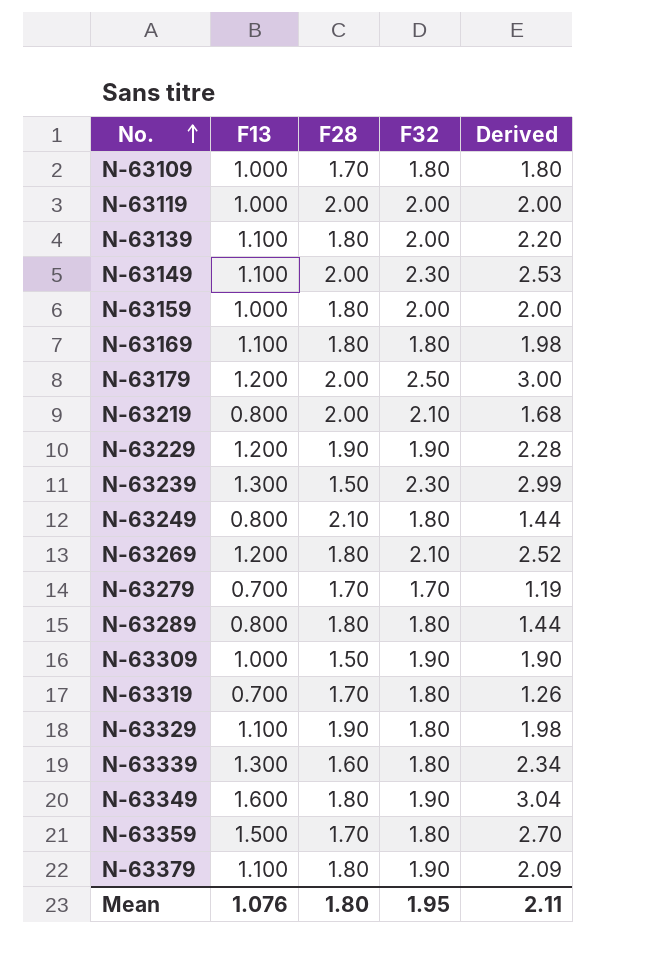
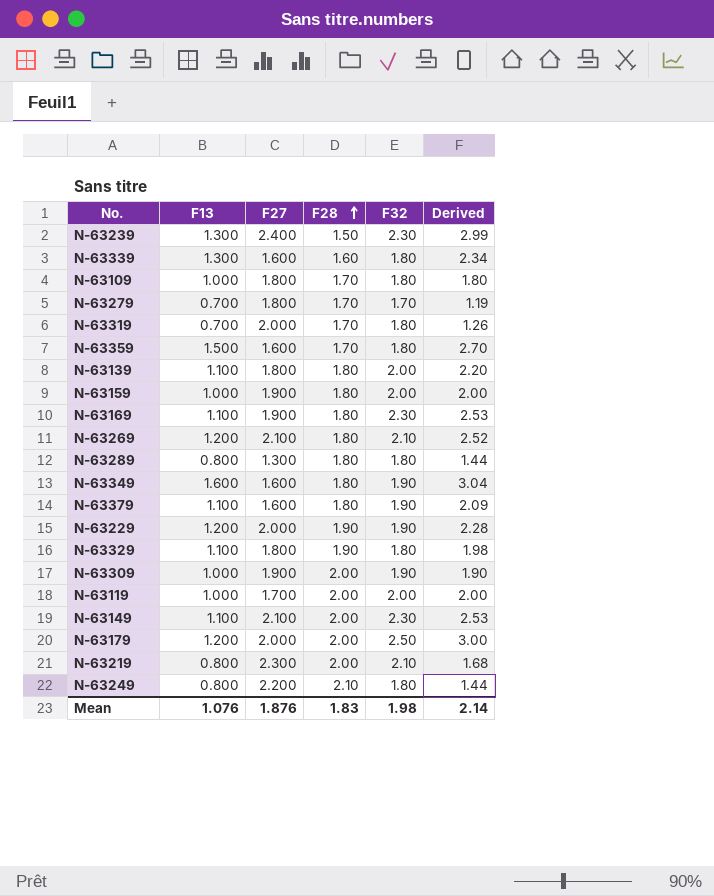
row order: No. ascending -> F28 ascending
column F27 | position: none -> 3
N-63169 | F32: 1.80 -> 2.30
N-63169 | Derived: 1.98 -> 2.53
N-63309 | F28: 1.50 -> 2.00
Mean | F28: 1.80 -> 1.83
Mean | F32: 1.95 -> 1.98
Mean | Derived: 2.11 -> 2.14

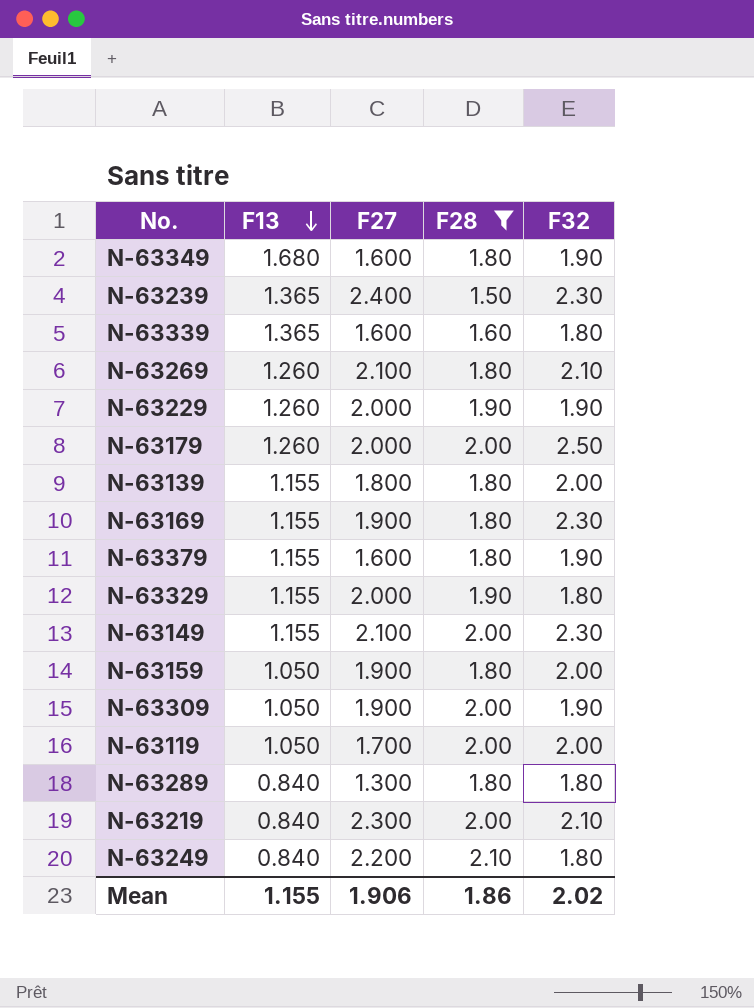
filter: none -> F28 != 1.70
row order: F28 ascending -> F13 descending
column Derived | formula: [F13] * [F32] -> none
N-63349 | F13: 1.600 -> 1.680
N-63239 | F13: 1.300 -> 1.365
N-63339 | F13: 1.300 -> 1.365
N-63269 | F13: 1.200 -> 1.260
N-63229 | F13: 1.200 -> 1.260
N-63179 | F13: 1.200 -> 1.260
N-63139 | F13: 1.100 -> 1.155
N-63169 | F13: 1.100 -> 1.155
N-63379 | F13: 1.100 -> 1.155
N-63329 | F13: 1.100 -> 1.155
N-63329 | F27: 1.800 -> 2.000
N-63149 | F13: 1.100 -> 1.155
N-63159 | F13: 1.000 -> 1.050
N-63309 | F13: 1.000 -> 1.050
N-63119 | F13: 1.000 -> 1.050
N-63289 | F13: 0.800 -> 0.840
N-63219 | F13: 0.800 -> 0.840
N-63249 | F13: 0.800 -> 0.840
Mean | F13: 1.076 -> 1.155
Mean | F27: 1.876 -> 1.906
Mean | F28: 1.83 -> 1.86
Mean | F32: 1.98 -> 2.02

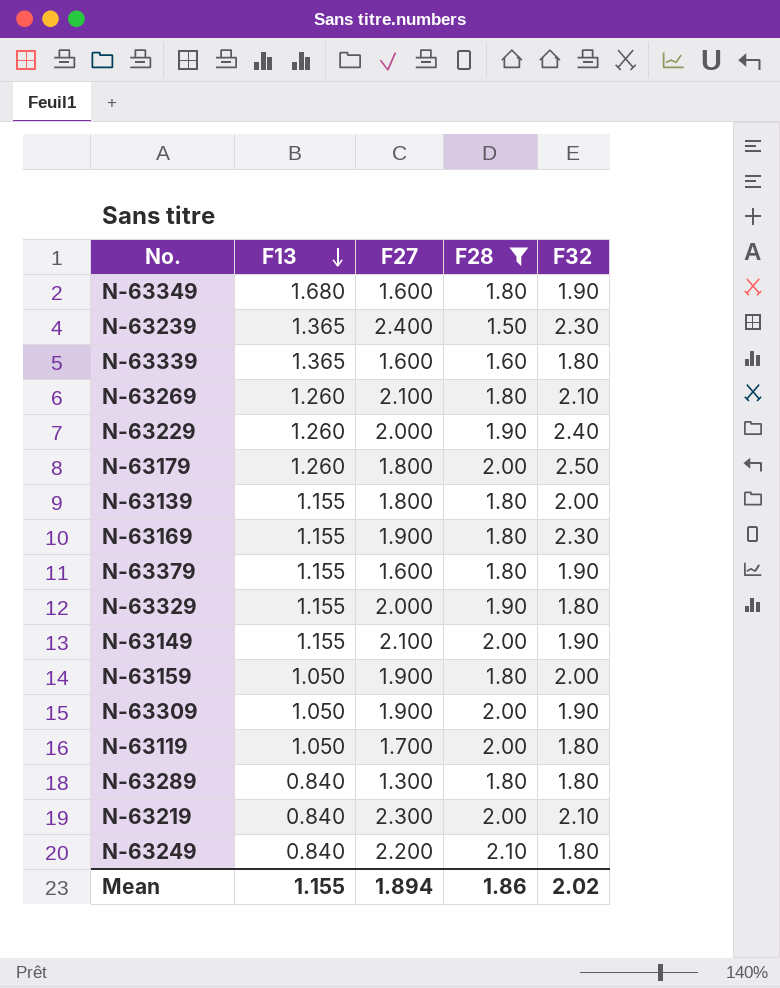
N-63229 | F32: 1.90 -> 2.40
N-63179 | F27: 2.000 -> 1.800
N-63149 | F32: 2.30 -> 1.90
N-63119 | F32: 2.00 -> 1.80
Mean | F27: 1.906 -> 1.894

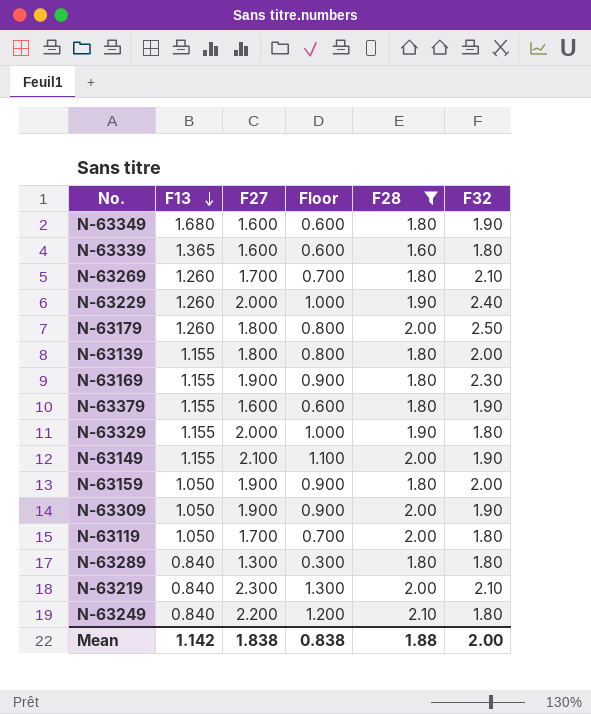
column Floor | formula: none -> [F27] - 1
row N-63239: 1.365 | 2.400 | 1.50 | 2.30 -> none
N-63269 | F27: 2.100 -> 1.700
Mean | F13: 1.155 -> 1.142
Mean | F27: 1.894 -> 1.838
Mean | F28: 1.86 -> 1.88
Mean | F32: 2.02 -> 2.00

